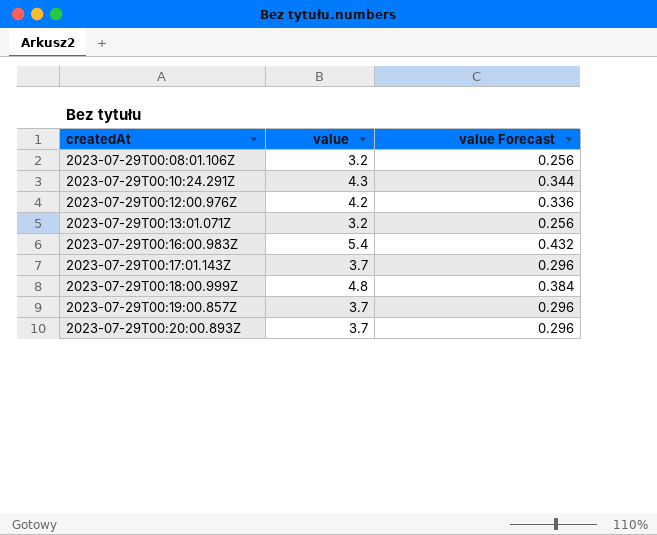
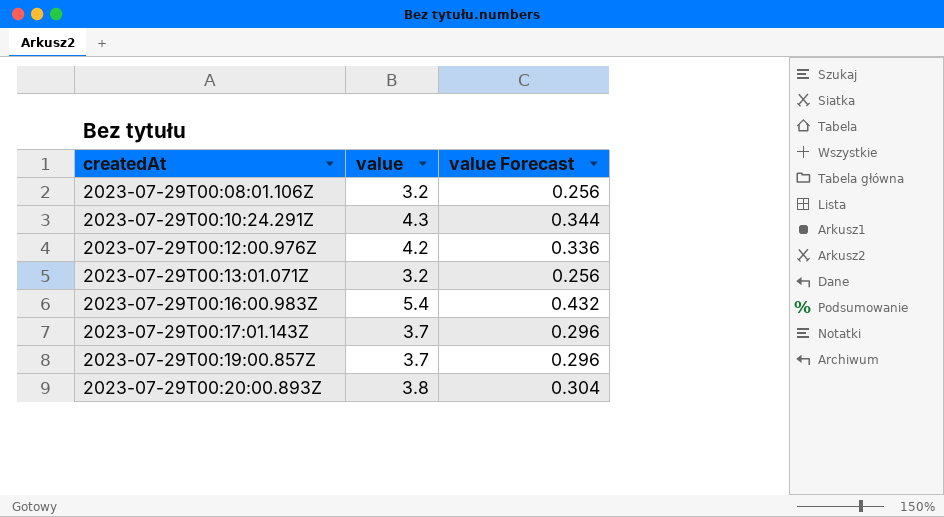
row 2023-07-29T00:18:00.999Z: 4.8 | 0.384 -> none
2023-07-29T00:20:00.893Z | value: 3.7 -> 3.8
2023-07-29T00:20:00.893Z | value Forecast: 0.296 -> 0.304

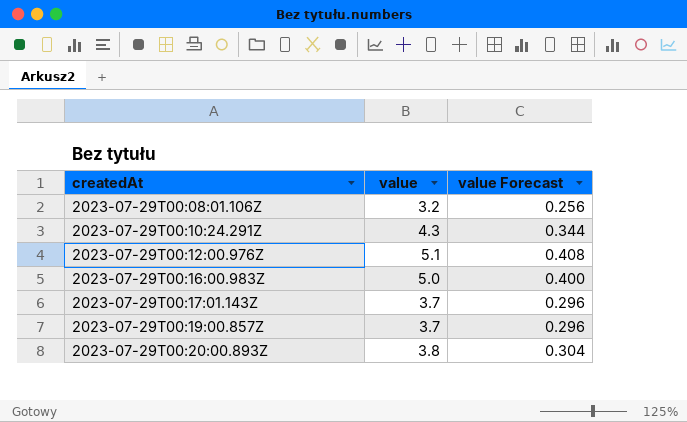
row 2023-07-29T00:13:01.071Z: 3.2 | 0.256 -> none
2023-07-29T00:12:00.976Z | value: 4.2 -> 5.1
2023-07-29T00:12:00.976Z | value Forecast: 0.336 -> 0.408
2023-07-29T00:16:00.983Z | value: 5.4 -> 5.0
2023-07-29T00:16:00.983Z | value Forecast: 0.432 -> 0.400

